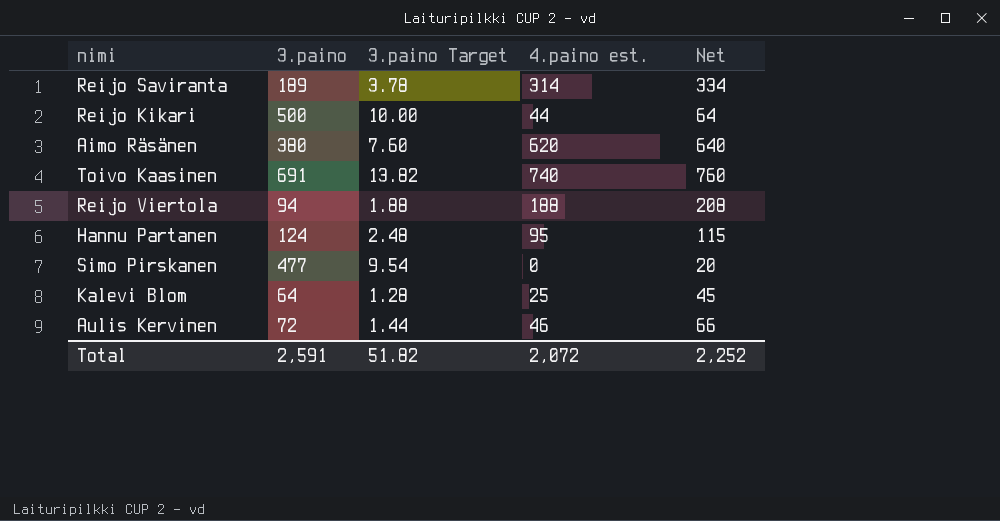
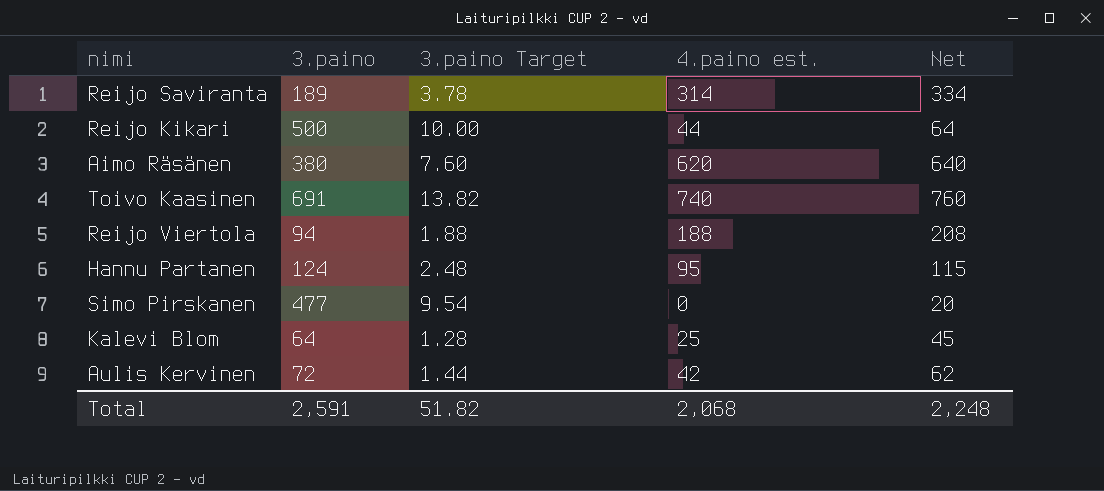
Aulis Kervinen | 4.paino est.: 46 -> 42
Aulis Kervinen | Net: 66 -> 62
Total | 4.paino est.: 2,072 -> 2,068
Total | Net: 2,252 -> 2,248

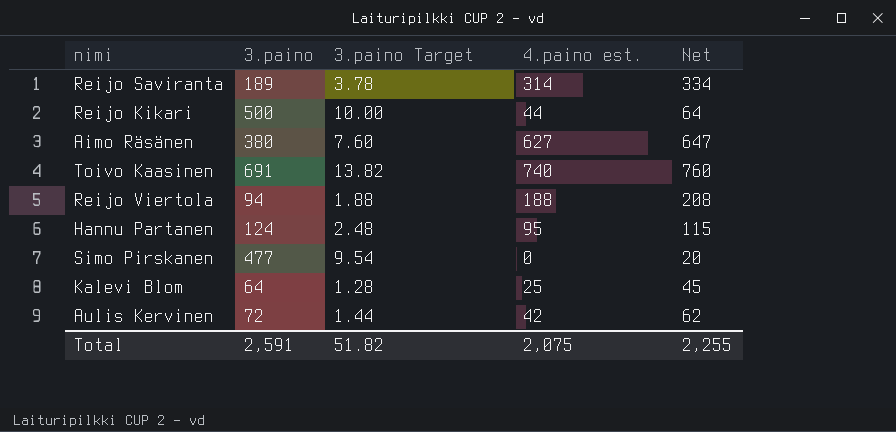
Aimo Räsänen | 4.paino est.: 620 -> 627
Aimo Räsänen | Net: 640 -> 647
Total | 4.paino est.: 2,068 -> 2,075
Total | Net: 2,248 -> 2,255

